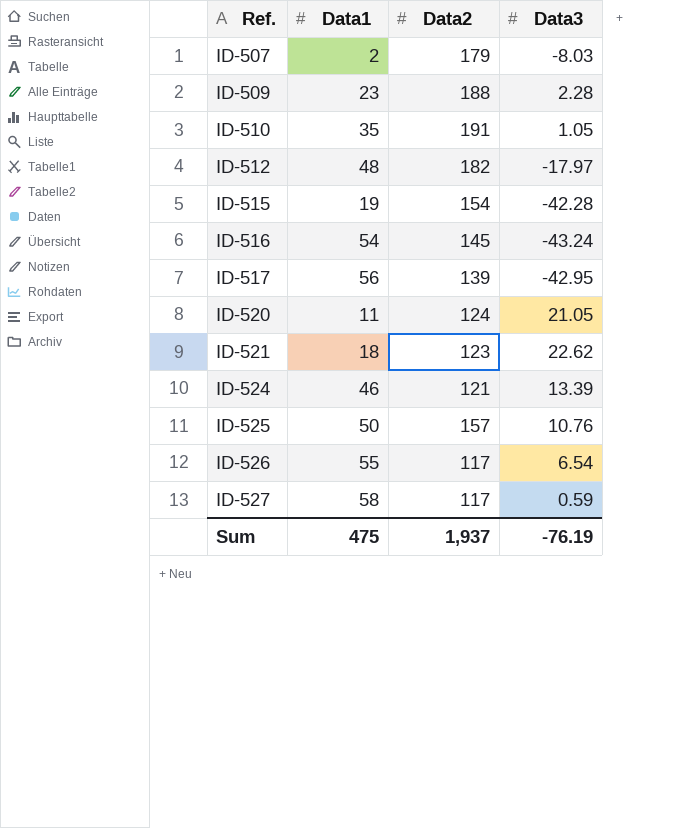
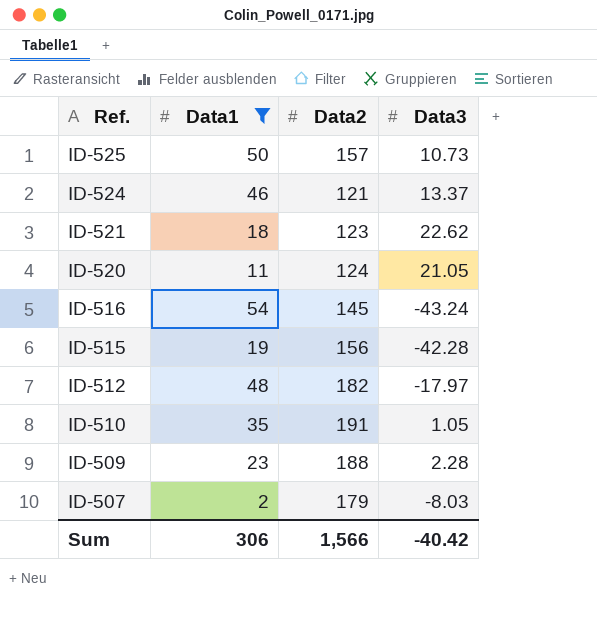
filter: none -> Data1 <= 54
row order: Ref. ascending -> Ref. descending
ID-525 | Data3: 10.76 -> 10.73
ID-524 | Data3: 13.39 -> 13.37
ID-515 | Data2: 154 -> 156
Sum | Data1: 475 -> 306
Sum | Data2: 1,937 -> 1,566
Sum | Data3: -76.19 -> -40.42

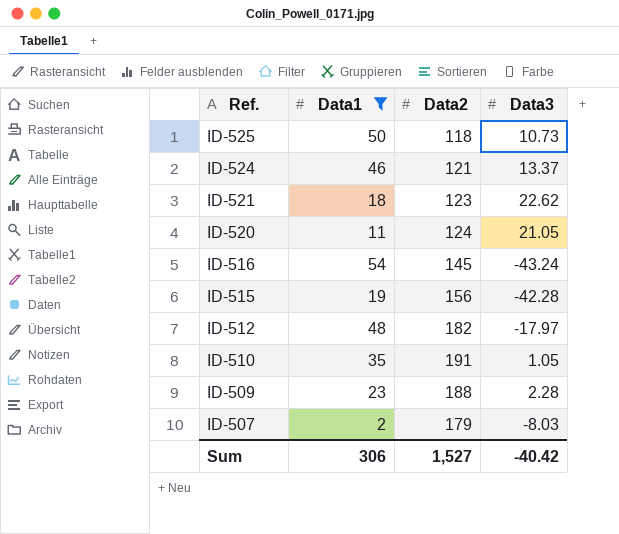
ID-525 | Data2: 157 -> 118
Sum | Data2: 1,566 -> 1,527

